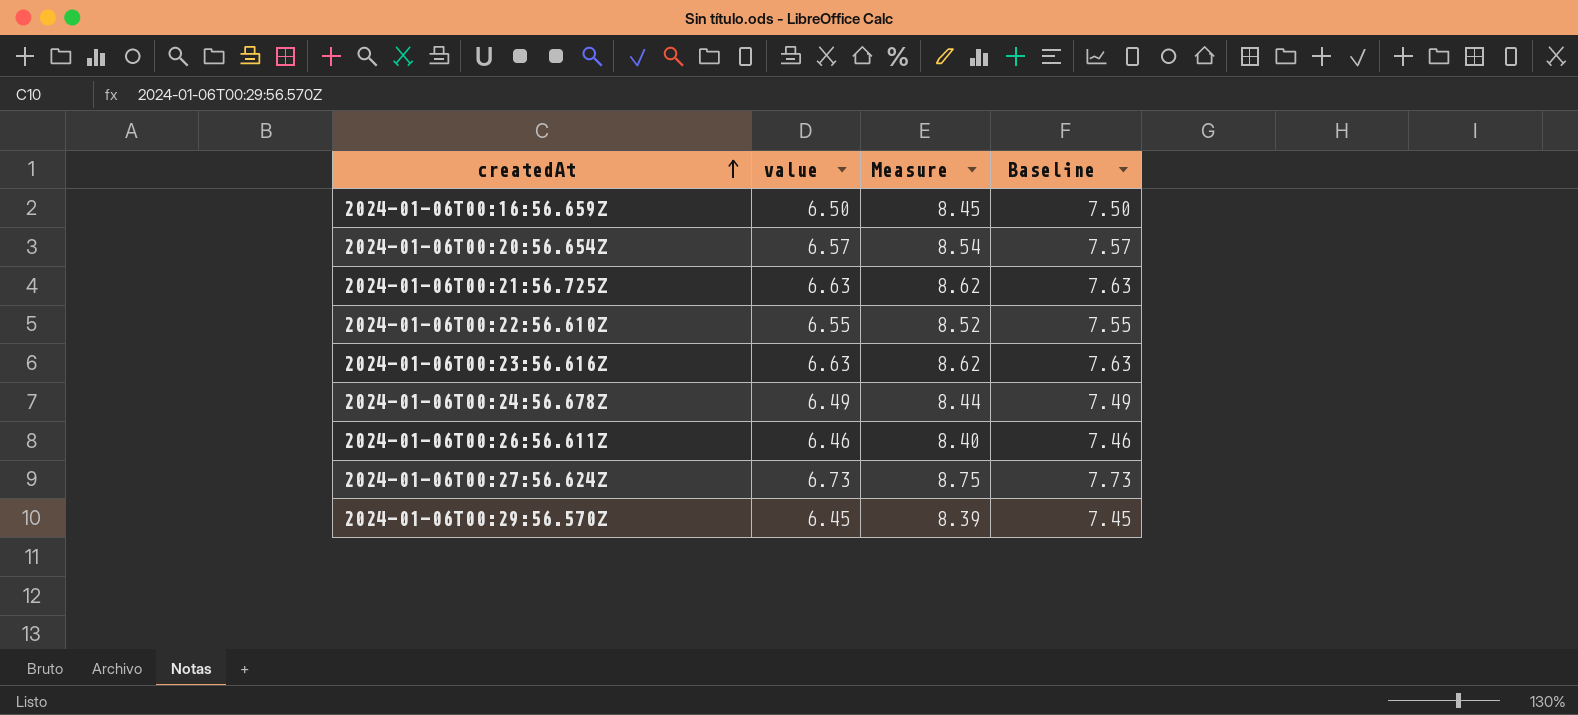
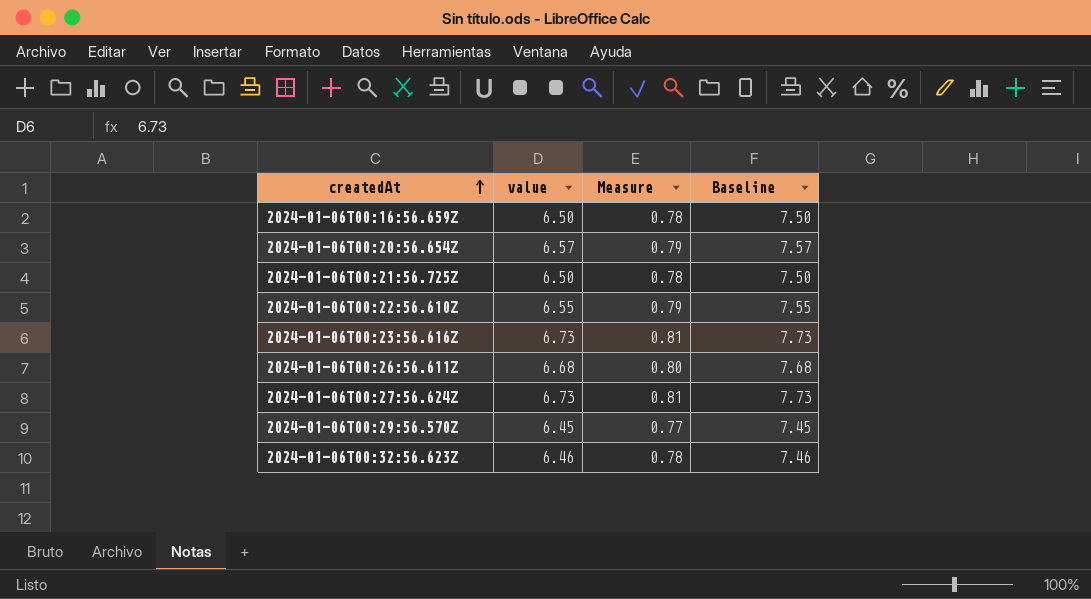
column Measure | formula: [value] * 1.3 -> [value] * 0.12
row 2024-01-06T00:24:56.678Z: 6.49 | 8.44 | 7.49 -> none
2024-01-06T00:21:56.725Z | value: 6.63 -> 6.50
2024-01-06T00:21:56.725Z | Baseline: 7.63 -> 7.50
2024-01-06T00:23:56.616Z | value: 6.63 -> 6.73
2024-01-06T00:23:56.616Z | Baseline: 7.63 -> 7.73
2024-01-06T00:26:56.611Z | value: 6.46 -> 6.68
2024-01-06T00:26:56.611Z | Baseline: 7.46 -> 7.68
row 2024-01-06T00:32:56.623Z: none -> 6.46 | 0.78 | 7.46

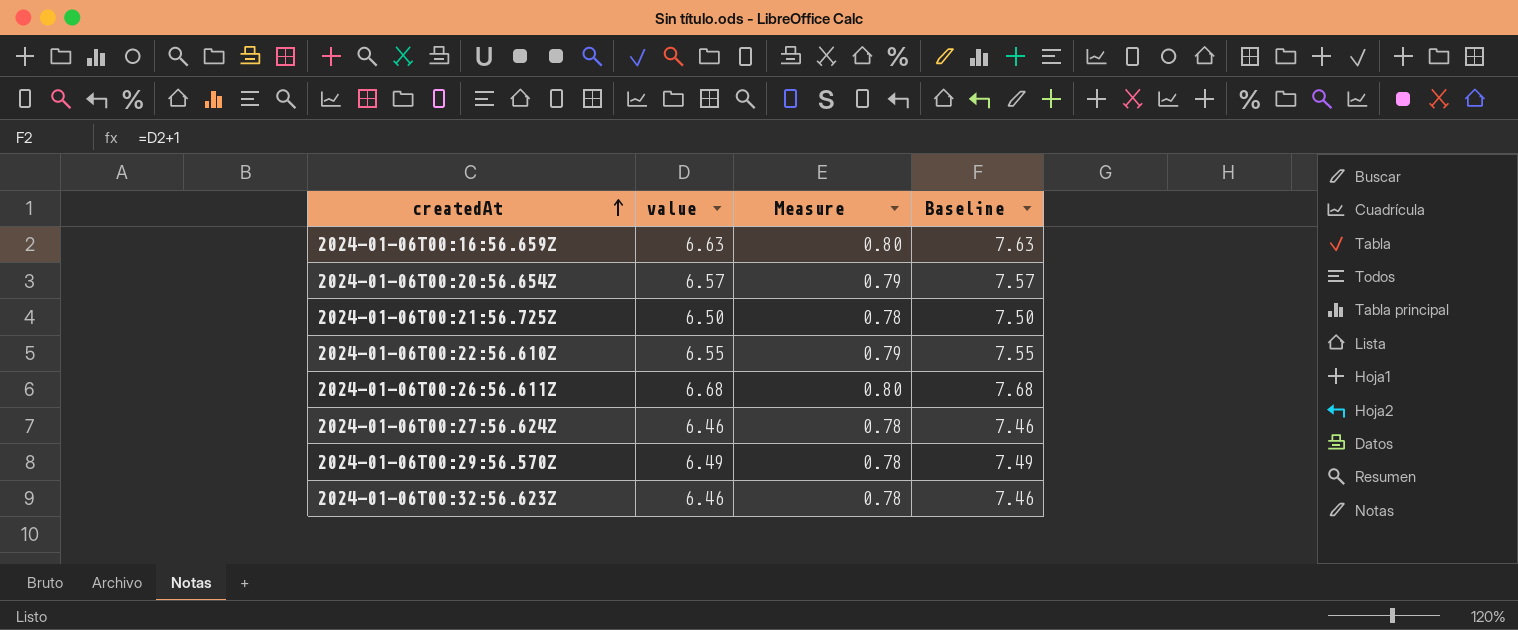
row 2024-01-06T00:23:56.616Z: 6.73 | 0.81 | 7.73 -> none
2024-01-06T00:16:56.659Z | value: 6.50 -> 6.63
2024-01-06T00:16:56.659Z | Measure: 0.78 -> 0.80
2024-01-06T00:16:56.659Z | Baseline: 7.50 -> 7.63
2024-01-06T00:27:56.624Z | value: 6.73 -> 6.46
2024-01-06T00:27:56.624Z | Measure: 0.81 -> 0.78
2024-01-06T00:27:56.624Z | Baseline: 7.73 -> 7.46
2024-01-06T00:29:56.570Z | value: 6.45 -> 6.49
2024-01-06T00:29:56.570Z | Measure: 0.77 -> 0.78
2024-01-06T00:29:56.570Z | Baseline: 7.45 -> 7.49

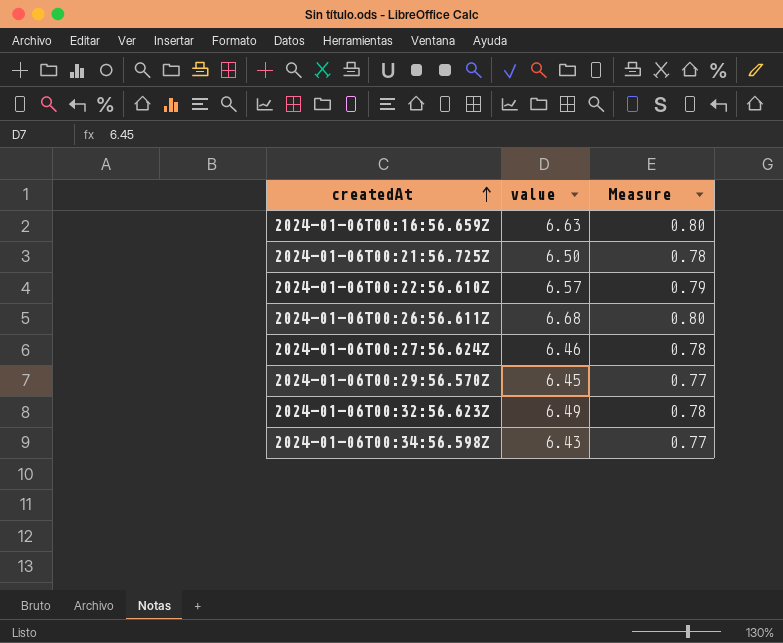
column Baseline | formula: [value] + 1 -> none
row 2024-01-06T00:20:56.654Z: 6.57 | 0.79 | 7.57 -> none
2024-01-06T00:22:56.610Z | value: 6.55 -> 6.57
2024-01-06T00:29:56.570Z | value: 6.49 -> 6.45
2024-01-06T00:29:56.570Z | Measure: 0.78 -> 0.77
2024-01-06T00:32:56.623Z | value: 6.46 -> 6.49
row 2024-01-06T00:34:56.598Z: none -> 6.43 | 0.77

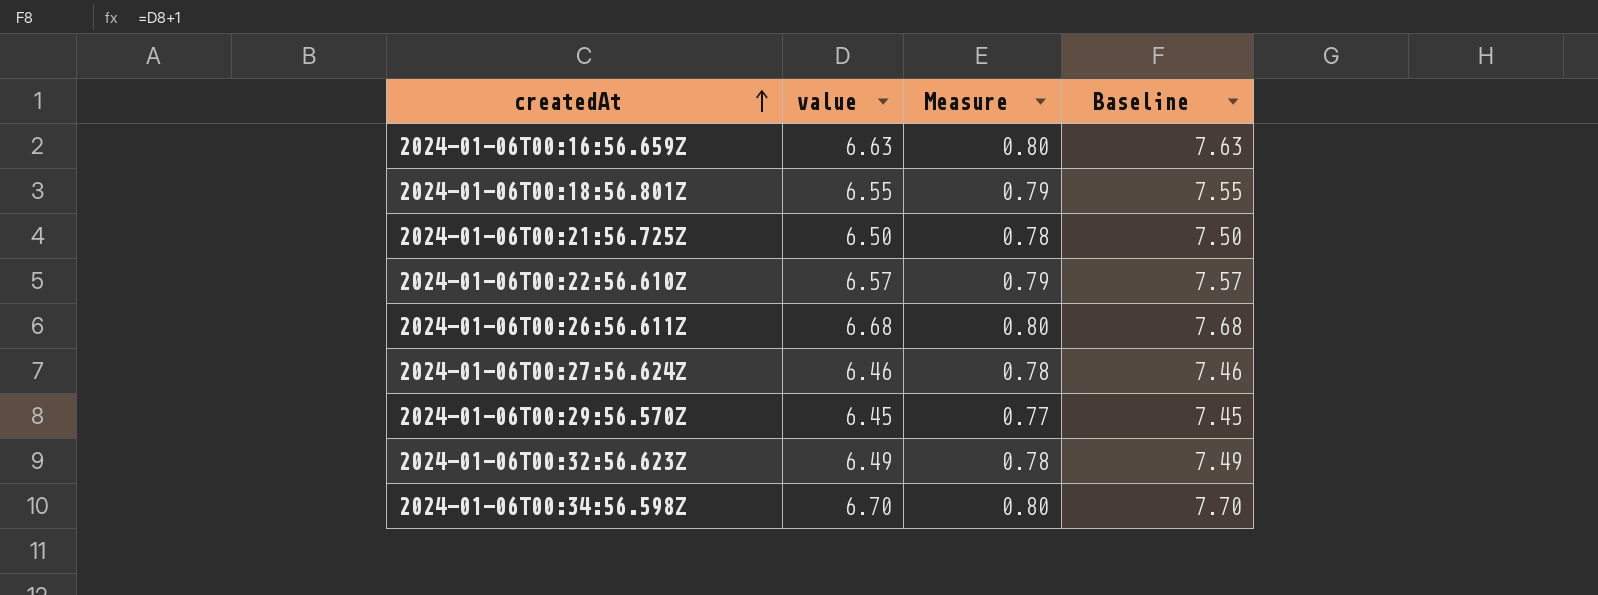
column Baseline | formula: none -> [value] + 1
row 2024-01-06T00:18:56.801Z: none -> 6.55 | 0.79 | 7.55
2024-01-06T00:34:56.598Z | value: 6.43 -> 6.70
2024-01-06T00:34:56.598Z | Measure: 0.77 -> 0.80

